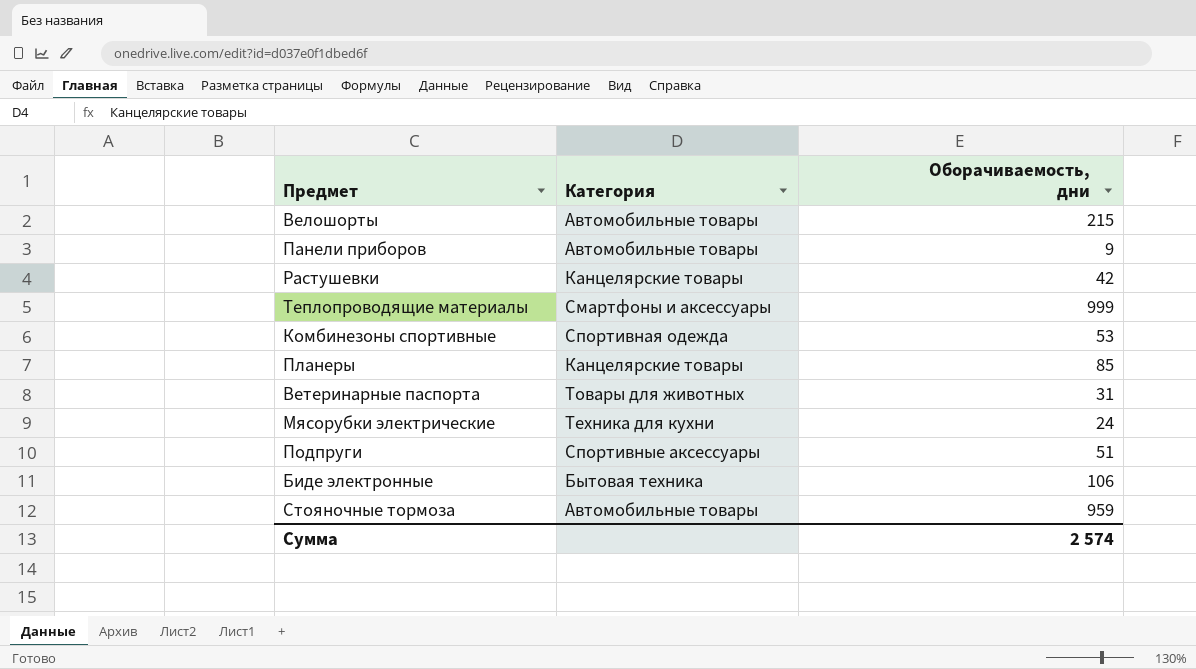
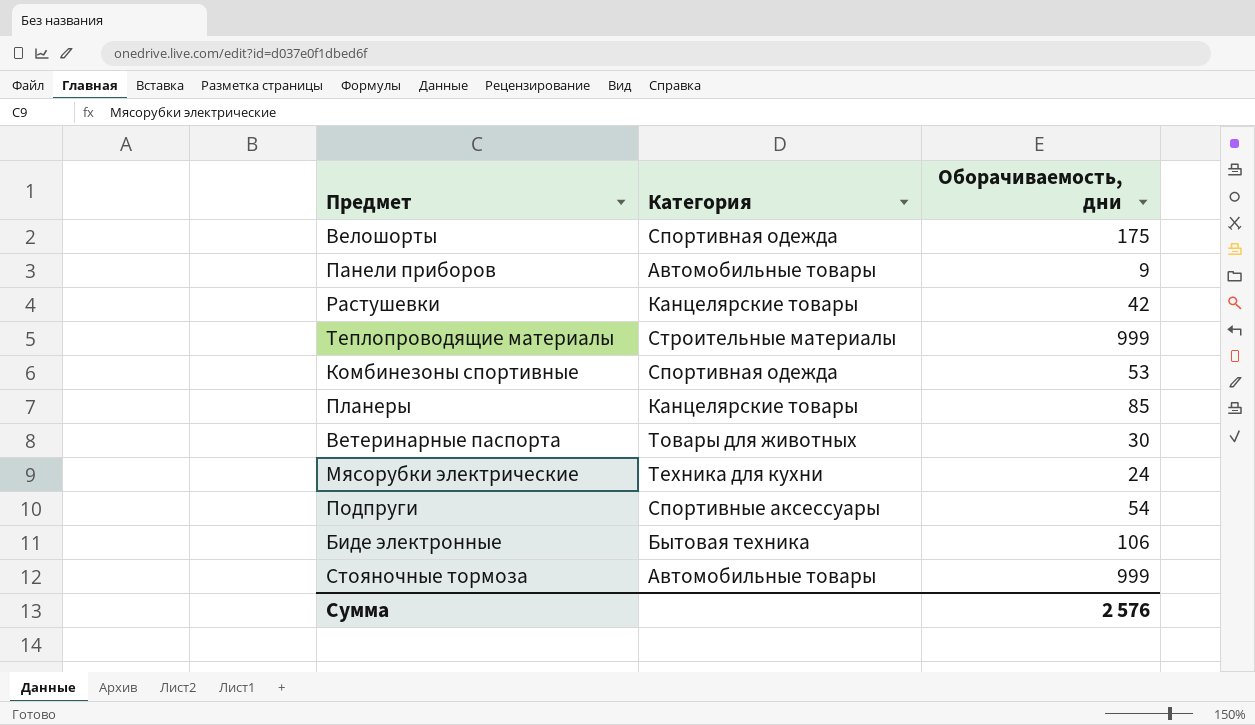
Велошорты | Категория: Автомобильные товары -> Спортивная одежда
Велошорты | Оборачиваемость, дни: 215 -> 175
Теплопроводящие материалы | Категория: Смартфоны и аксессуары -> Строительные материалы
Ветеринарные паспорта | Оборачиваемость, дни: 31 -> 30
Подпруги | Оборачиваемость, дни: 51 -> 54
Стояночные тормоза | Оборачиваемость, дни: 959 -> 999
Сумма | Оборачиваемость, дни: 2 574 -> 2 576

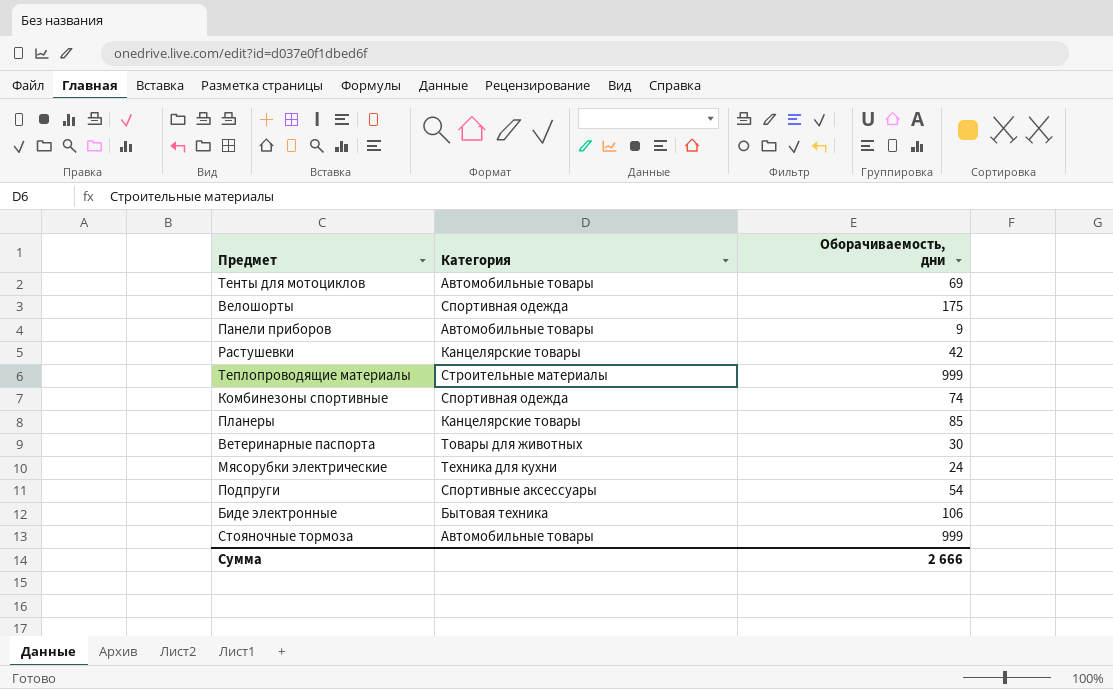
row Тенты для мотоциклов: none -> Автомобильные товары | 69
Комбинезоны спортивные | Оборачиваемость, дни: 53 -> 74
Сумма | Оборачиваемость, дни: 2 576 -> 2 666

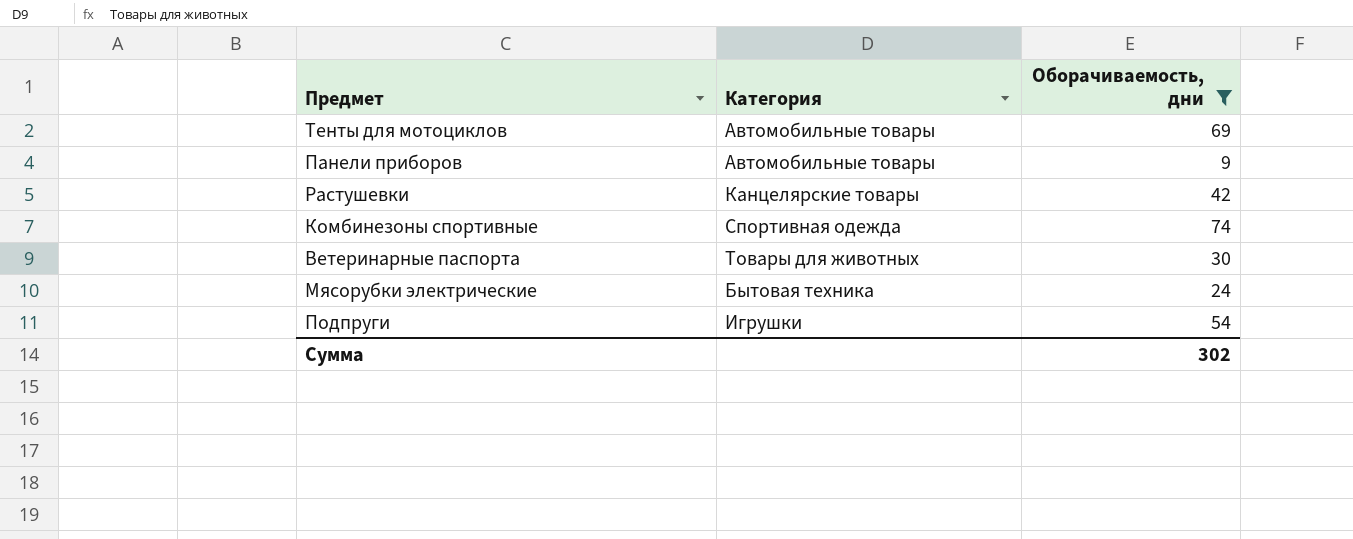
filter: none -> Оборачиваемость, дни <= 74
Мясорубки электрические | Категория: Техника для кухни -> Бытовая техника
Подпруги | Категория: Спортивные аксессуары -> Игрушки
Сумма | Оборачиваемость, дни: 2 666 -> 302

